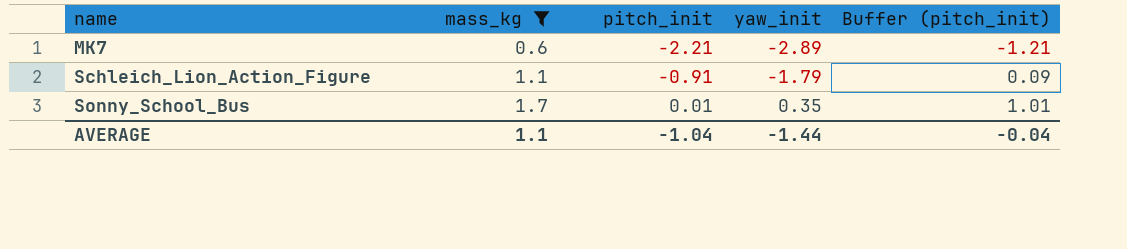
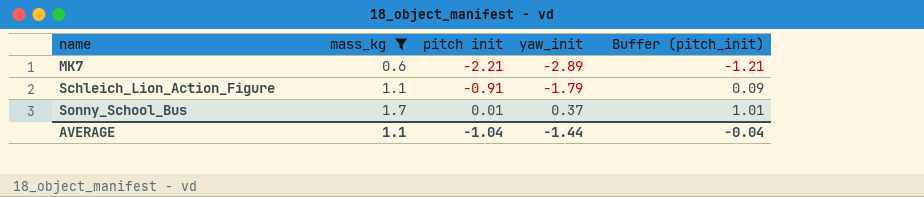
column name: pitch_init -> pitch init
Sonny_School_Bus | yaw_init: 0.35 -> 0.37

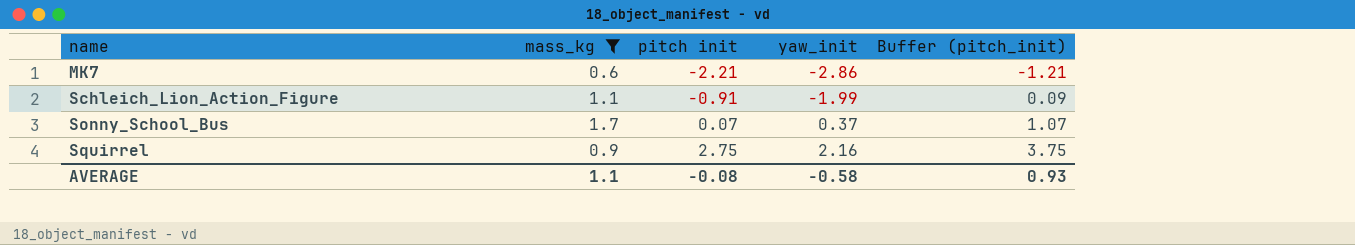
MK7 | yaw_init: -2.89 -> -2.86
Schleich_Lion_Action_Figure | yaw_init: -1.79 -> -1.99
Sonny_School_Bus | pitch init: 0.01 -> 0.07
Sonny_School_Bus | Buffer (pitch_init): 1.01 -> 1.07
row Squirrel: none -> 0.9 | 2.75 | 2.16 | 3.75
AVERAGE | pitch init: -1.04 -> -0.08
AVERAGE | yaw_init: -1.44 -> -0.58
AVERAGE | Buffer (pitch_init): -0.04 -> 0.93

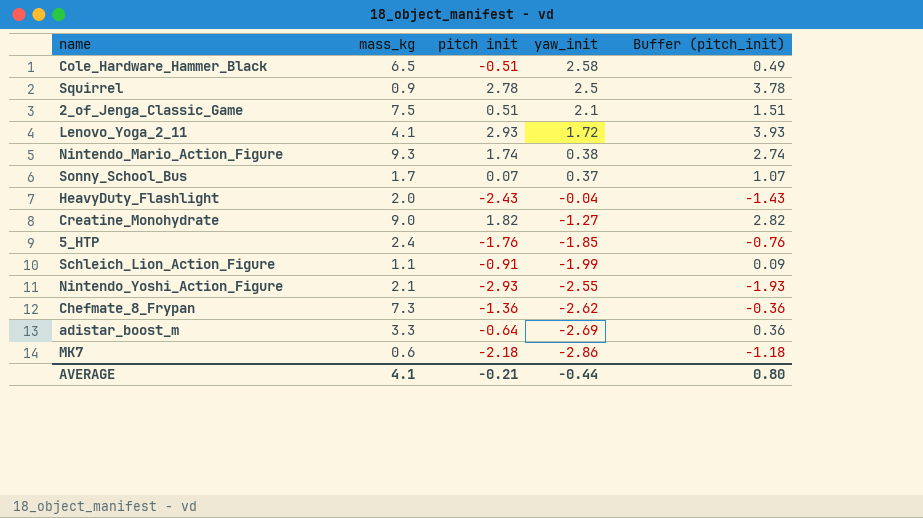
filter: mass_kg <= 1.7 -> none
row order: name ascending -> yaw_init descending
Squirrel | pitch init: 2.75 -> 2.78
Squirrel | yaw_init: 2.16 -> 2.5
Squirrel | Buffer (pitch_init): 3.75 -> 3.78
MK7 | pitch init: -2.21 -> -2.18
MK7 | Buffer (pitch_init): -1.21 -> -1.18
AVERAGE | mass_kg: 1.1 -> 4.1
AVERAGE | pitch init: -0.08 -> -0.21
AVERAGE | yaw_init: -0.58 -> -0.44
AVERAGE | Buffer (pitch_init): 0.93 -> 0.80

